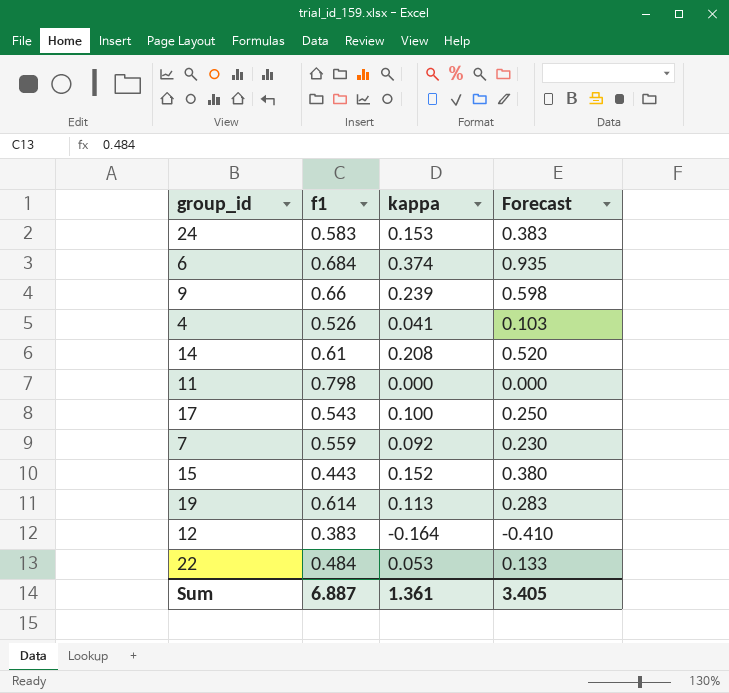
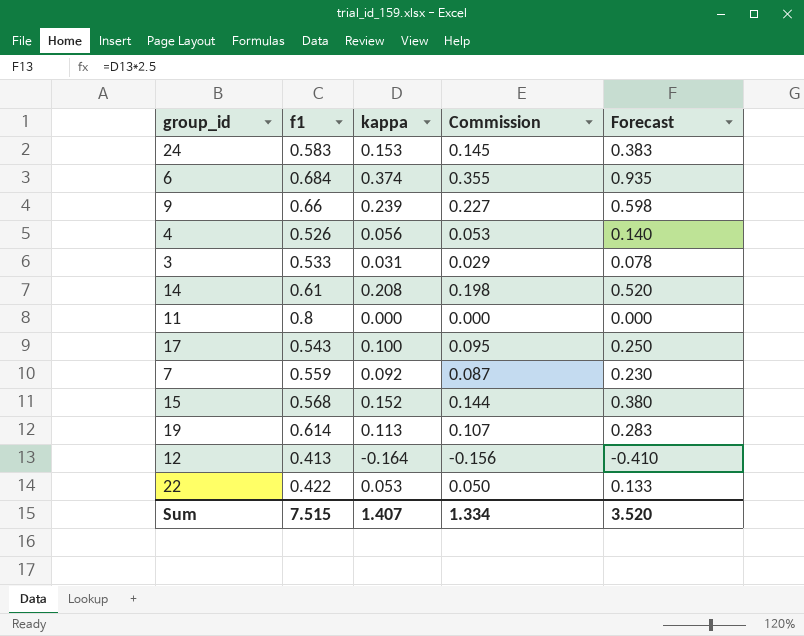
column Commission | formula: none -> [kappa] * 0.95
4 | kappa: 0.041 -> 0.056
4 | Forecast: 0.103 -> 0.140
row 3: none -> 0.533 | 0.031 | 0.029 | 0.078
11 | f1: 0.798 -> 0.8
15 | f1: 0.443 -> 0.568
12 | f1: 0.383 -> 0.413
22 | f1: 0.484 -> 0.422
Sum | f1: 6.887 -> 7.515
Sum | kappa: 1.361 -> 1.407
Sum | Forecast: 3.405 -> 3.520

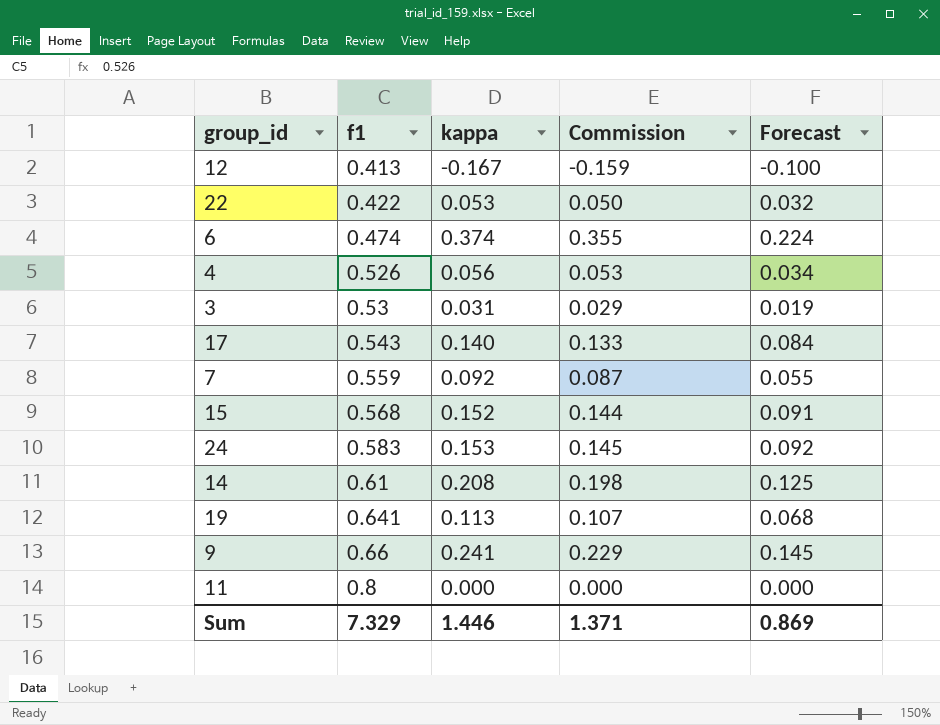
row order: none -> f1 ascending
column Forecast | formula: [kappa] * 2.5 -> [kappa] * 0.6
12 | kappa: -0.164 -> -0.167
12 | Commission: -0.156 -> -0.159
6 | f1: 0.684 -> 0.474
3 | f1: 0.533 -> 0.53
17 | kappa: 0.100 -> 0.140
17 | Commission: 0.095 -> 0.133
19 | f1: 0.614 -> 0.641
9 | kappa: 0.239 -> 0.241
9 | Commission: 0.227 -> 0.229
Sum | f1: 7.515 -> 7.329
Sum | kappa: 1.407 -> 1.446
Sum | Commission: 1.334 -> 1.371
Sum | Forecast: 3.520 -> 0.869

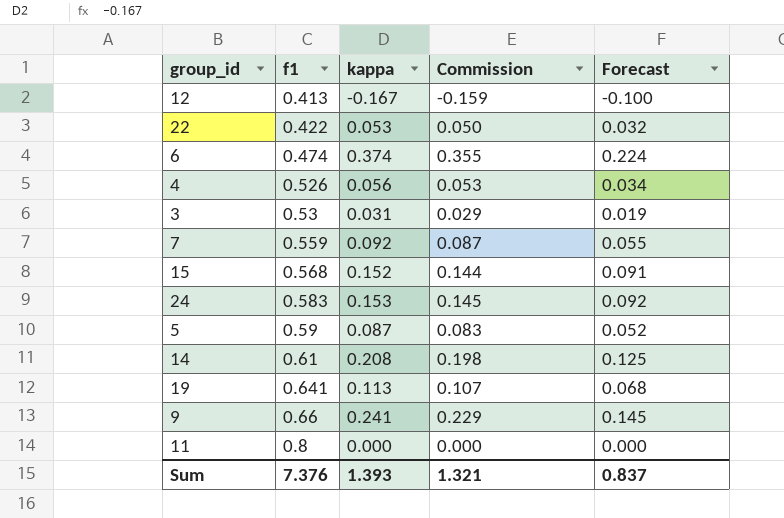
row 17: 0.543 | 0.140 | 0.133 | 0.084 -> none
row 5: none -> 0.59 | 0.087 | 0.083 | 0.052
Sum | f1: 7.329 -> 7.376
Sum | kappa: 1.446 -> 1.393
Sum | Commission: 1.371 -> 1.321
Sum | Forecast: 0.869 -> 0.837

